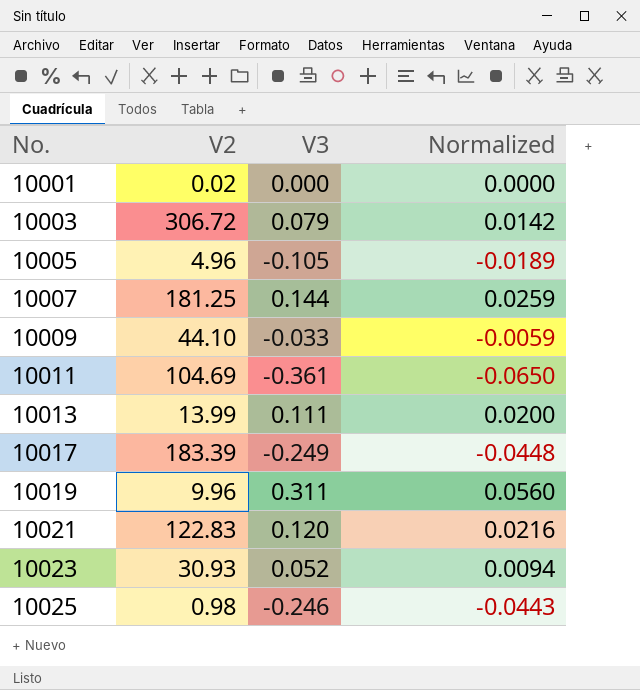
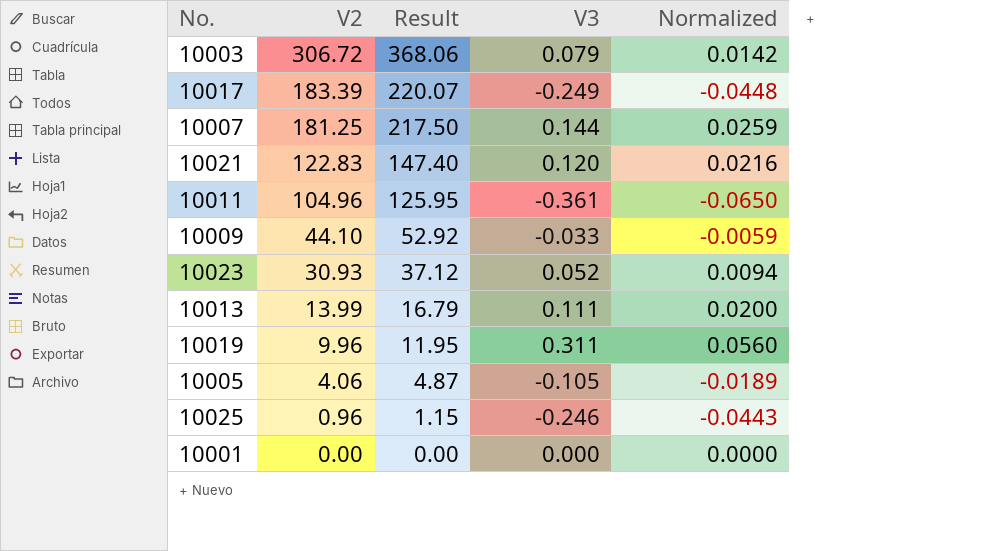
row order: No. ascending -> V2 descending
column Result | formula: none -> [V2] * 1.2
10011 | V2: 104.69 -> 104.96
10005 | V2: 4.96 -> 4.06
10025 | V2: 0.98 -> 0.96
10001 | V2: 0.02 -> 0.00

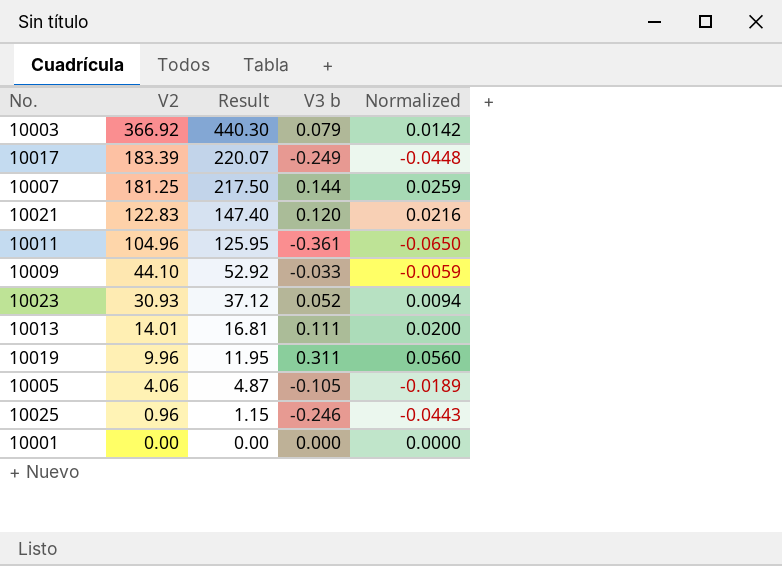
column name: V3 -> V3 b
10003 | V2: 306.72 -> 366.92
10003 | Result: 368.06 -> 440.30
10013 | V2: 13.99 -> 14.01
10013 | Result: 16.79 -> 16.81

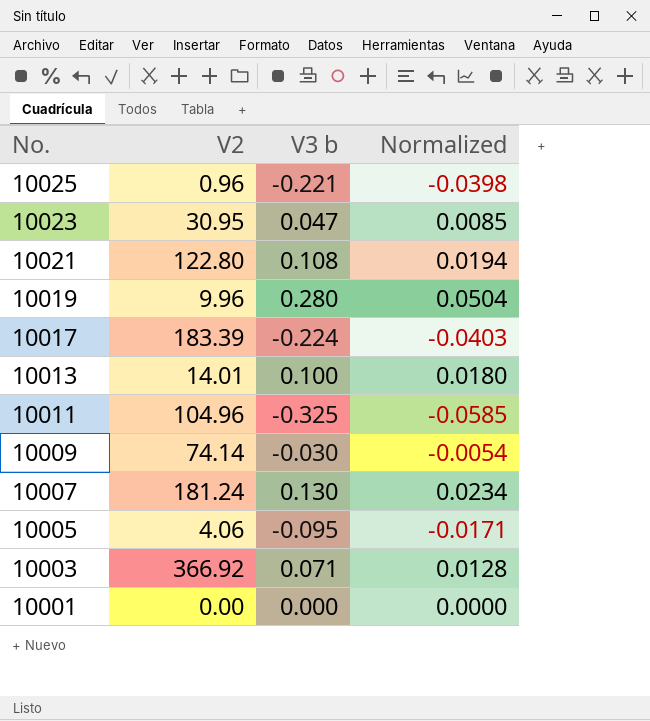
row order: V2 descending -> No. descending
column Result | formula: [V2] * 1.2 -> none
10025 | V3 b: -0.246 -> -0.221
10025 | Normalized: -0.0443 -> -0.0398
10023 | V2: 30.93 -> 30.95
10023 | V3 b: 0.052 -> 0.047
10023 | Normalized: 0.0094 -> 0.0085
10021 | V2: 122.83 -> 122.80
10021 | V3 b: 0.120 -> 0.108
10021 | Normalized: 0.0216 -> 0.0194
10019 | V3 b: 0.311 -> 0.280
10019 | Normalized: 0.0560 -> 0.0504
10017 | V3 b: -0.249 -> -0.224
10017 | Normalized: -0.0448 -> -0.0403
10013 | V3 b: 0.111 -> 0.100
10013 | Normalized: 0.0200 -> 0.0180
10011 | V3 b: -0.361 -> -0.325
10011 | Normalized: -0.0650 -> -0.0585
10009 | V2: 44.10 -> 74.14
10009 | V3 b: -0.033 -> -0.030
10009 | Normalized: -0.0059 -> -0.0054
10007 | V2: 181.25 -> 181.24
10007 | V3 b: 0.144 -> 0.130
10007 | Normalized: 0.0259 -> 0.0234
10005 | V3 b: -0.105 -> -0.095
10005 | Normalized: -0.0189 -> -0.0171
10003 | V3 b: 0.079 -> 0.071
10003 | Normalized: 0.0142 -> 0.0128

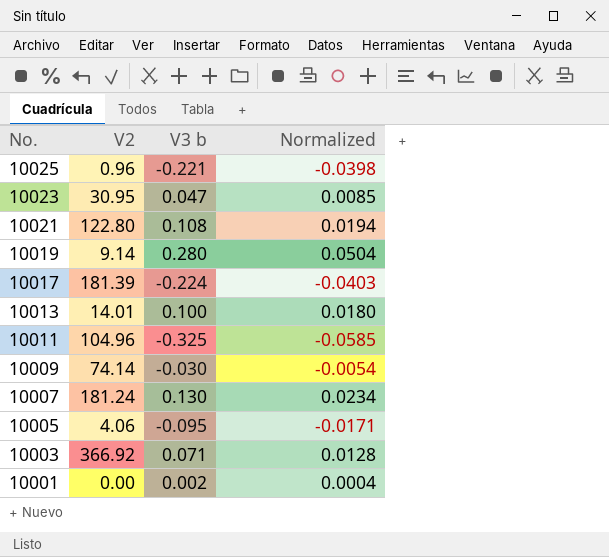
10019 | V2: 9.96 -> 9.14
10017 | V2: 183.39 -> 181.39
10001 | V3 b: 0.000 -> 0.002
10001 | Normalized: 0.0000 -> 0.0004

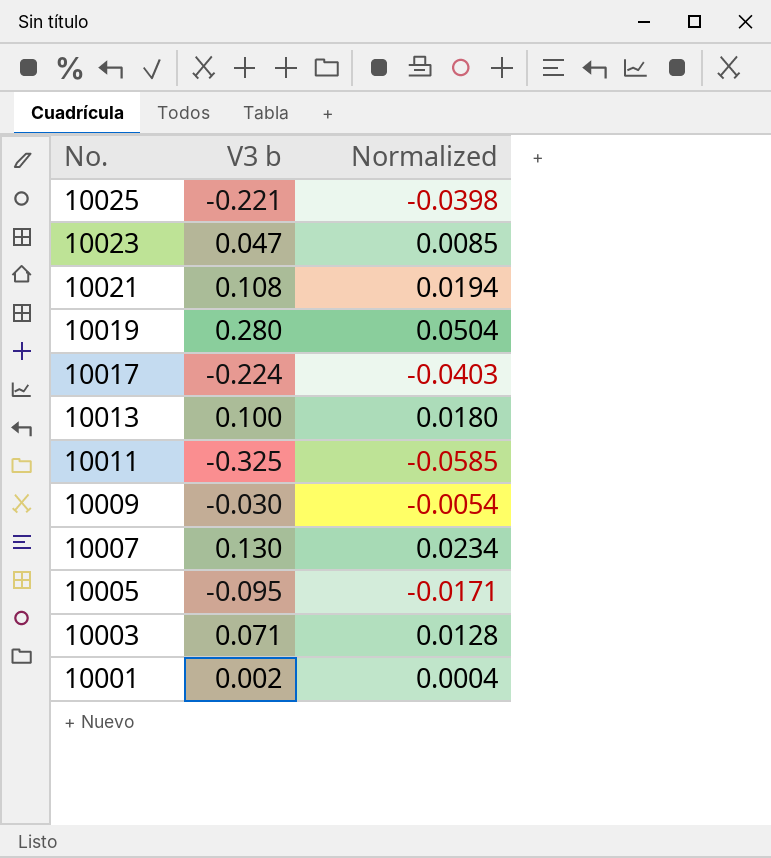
column V2 | position: 2 -> none

